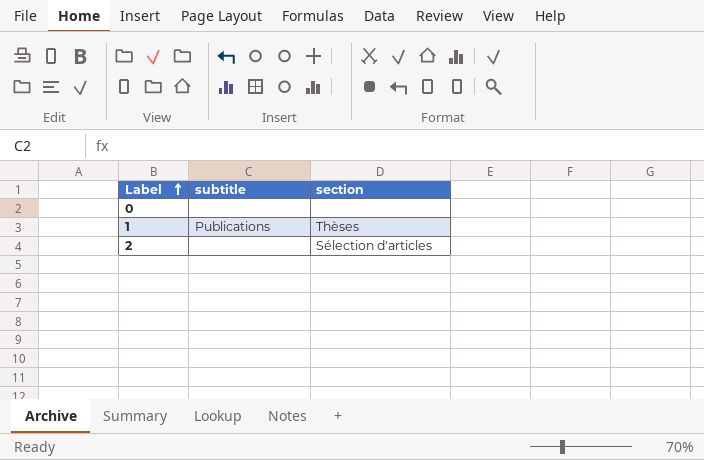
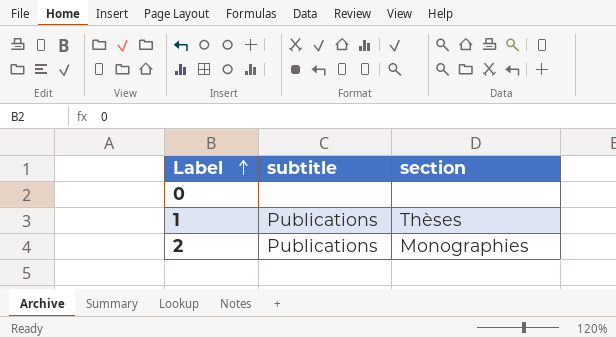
2 | subtitle: none -> Publications
2 | section: Sélection d'articles -> Monographies

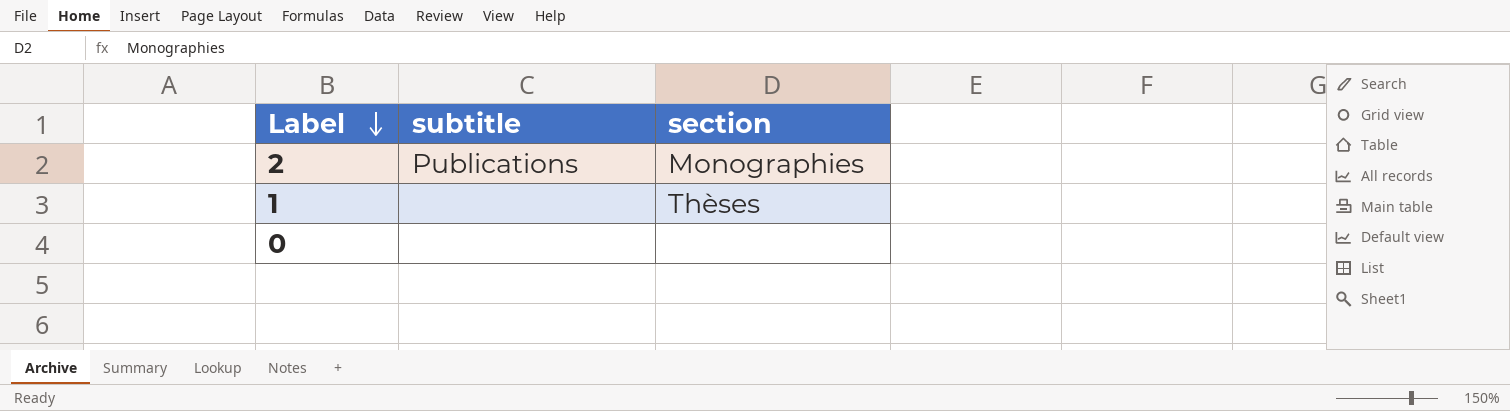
row order: Label ascending -> Label descending
1 | subtitle: Publications -> none

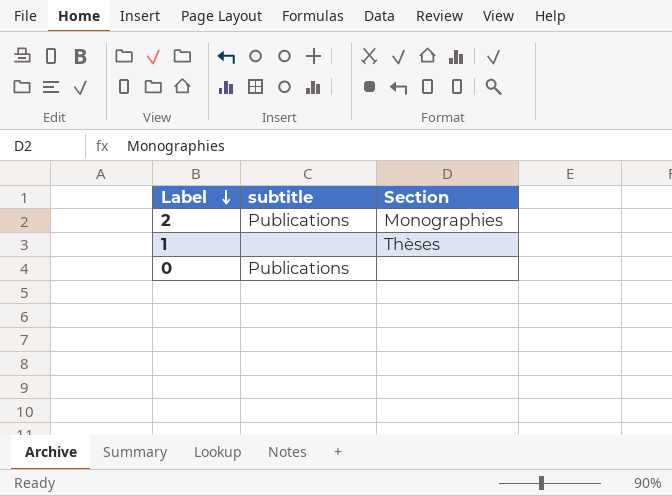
column name: section -> Section
0 | subtitle: none -> Publications

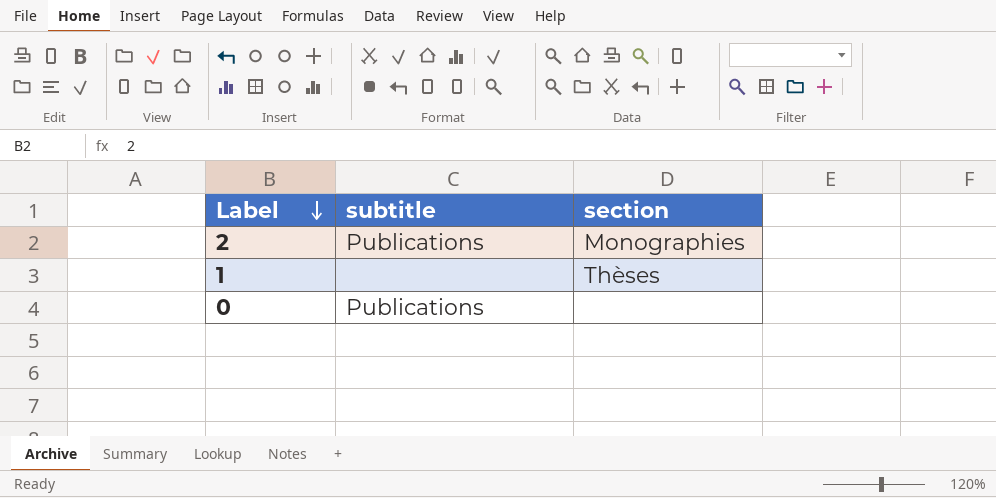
column name: Section -> section

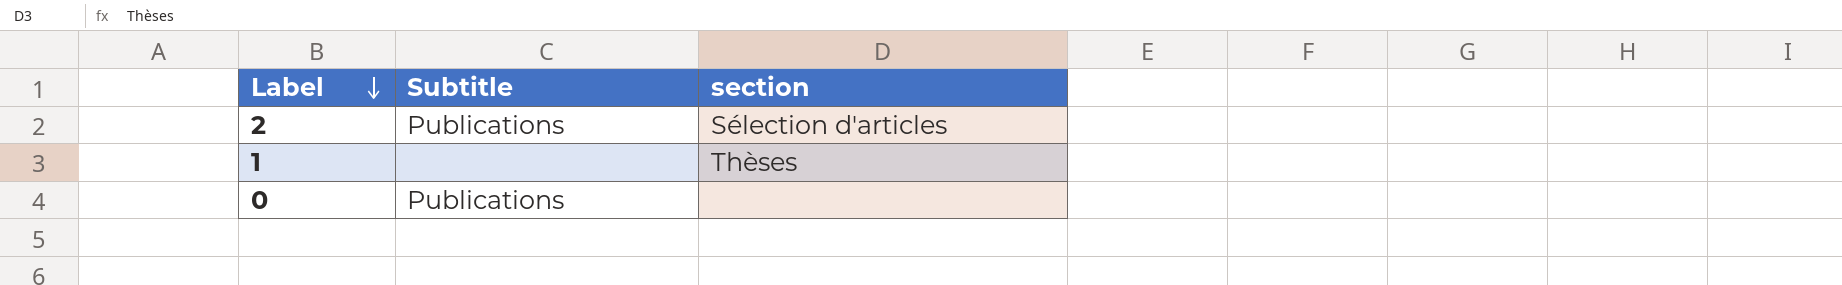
column name: subtitle -> Subtitle
2 | section: Monographies -> Sélection d'articles

